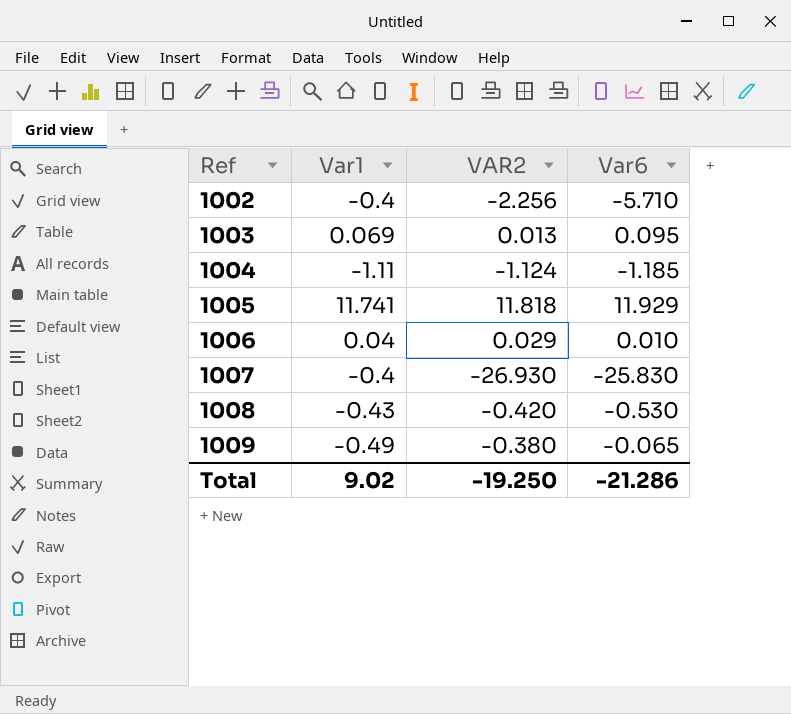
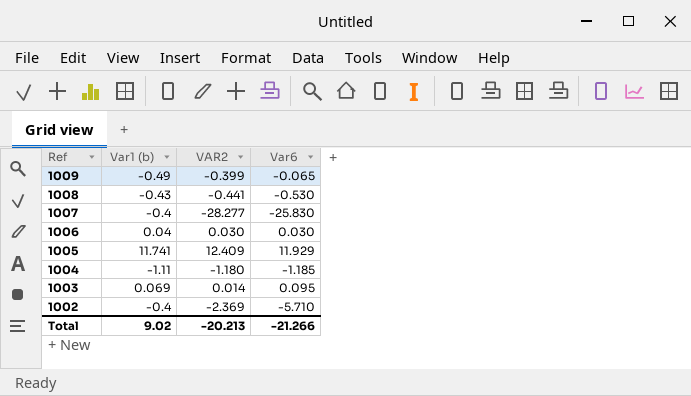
row order: Ref ascending -> Ref descending
column name: Var1 -> Var1 (b)
1009 | VAR2: -0.380 -> -0.399
1008 | VAR2: -0.420 -> -0.441
1007 | VAR2: -26.930 -> -28.277
1006 | VAR2: 0.029 -> 0.030
1006 | Var6: 0.010 -> 0.030
1005 | VAR2: 11.818 -> 12.409
1004 | VAR2: -1.124 -> -1.180
1003 | VAR2: 0.013 -> 0.014
1002 | VAR2: -2.256 -> -2.369
Total | VAR2: -19.250 -> -20.213
Total | Var6: -21.286 -> -21.266

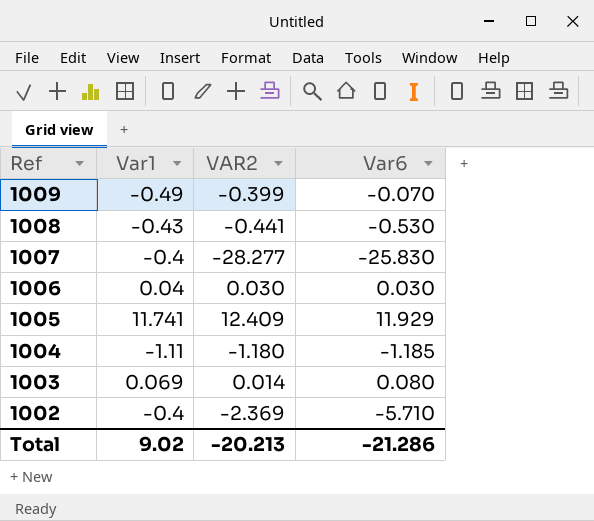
column name: Var1 (b) -> Var1
1009 | Var6: -0.065 -> -0.070
1003 | Var6: 0.095 -> 0.080
Total | Var6: -21.266 -> -21.286

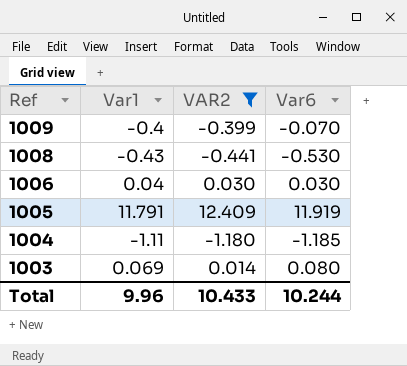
filter: none -> VAR2 >= -1.180
1009 | Var1: -0.49 -> -0.4
1005 | Var1: 11.741 -> 11.791
1005 | Var6: 11.929 -> 11.919
Total | Var1: 9.02 -> 9.96
Total | VAR2: -20.213 -> 10.433
Total | Var6: -21.286 -> 10.244

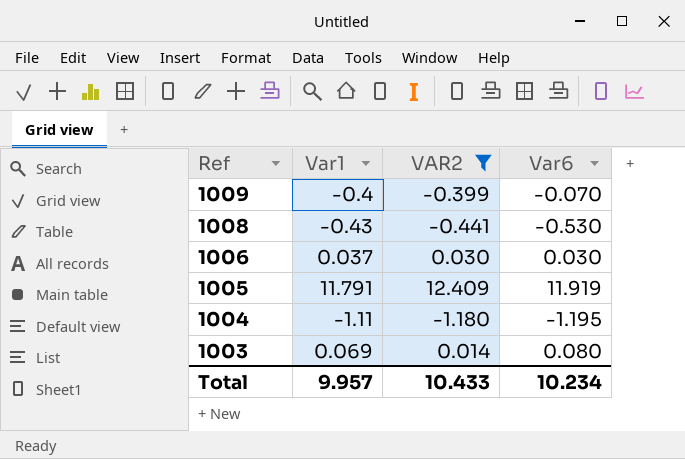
1006 | Var1: 0.04 -> 0.037
1004 | Var6: -1.185 -> -1.195
Total | Var1: 9.96 -> 9.957
Total | Var6: 10.244 -> 10.234

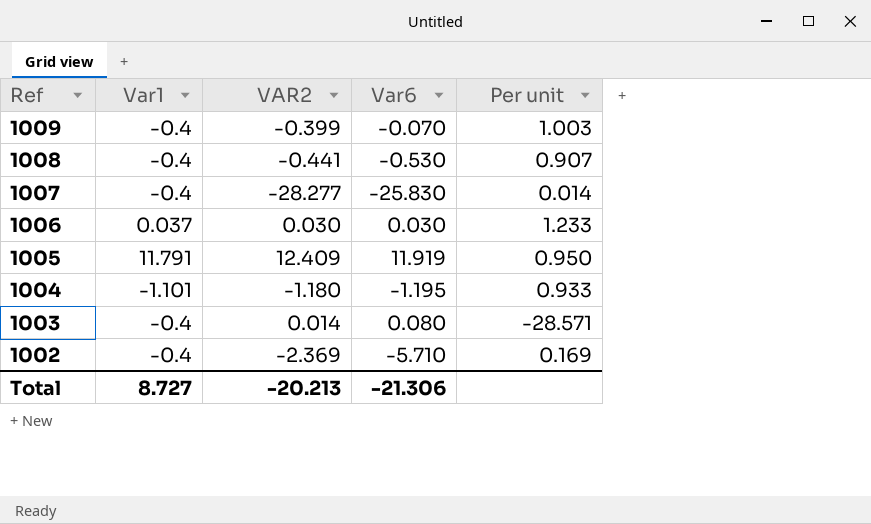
filter: VAR2 >= -1.180 -> none
column Per unit | formula: none -> [Var1] / [VAR2]
1008 | Var1: -0.43 -> -0.4
1004 | Var1: -1.11 -> -1.101
1003 | Var1: 0.069 -> -0.4
Total | Var1: 9.957 -> 8.727
Total | VAR2: 10.433 -> -20.213
Total | Var6: 10.234 -> -21.306

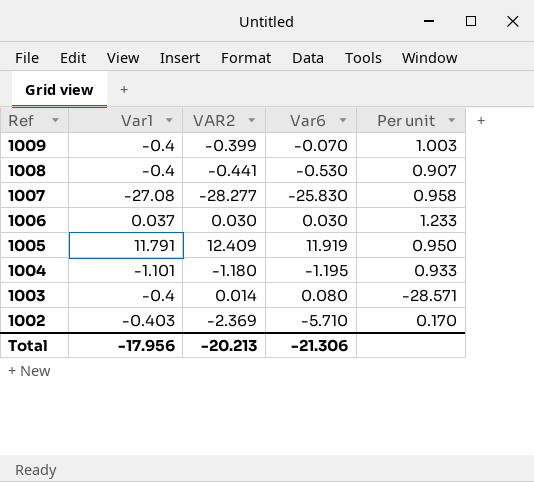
1007 | Var1: -0.4 -> -27.08
1007 | Per unit: 0.014 -> 0.958
1002 | Var1: -0.4 -> -0.403
1002 | Per unit: 0.169 -> 0.170
Total | Var1: 8.727 -> -17.956

